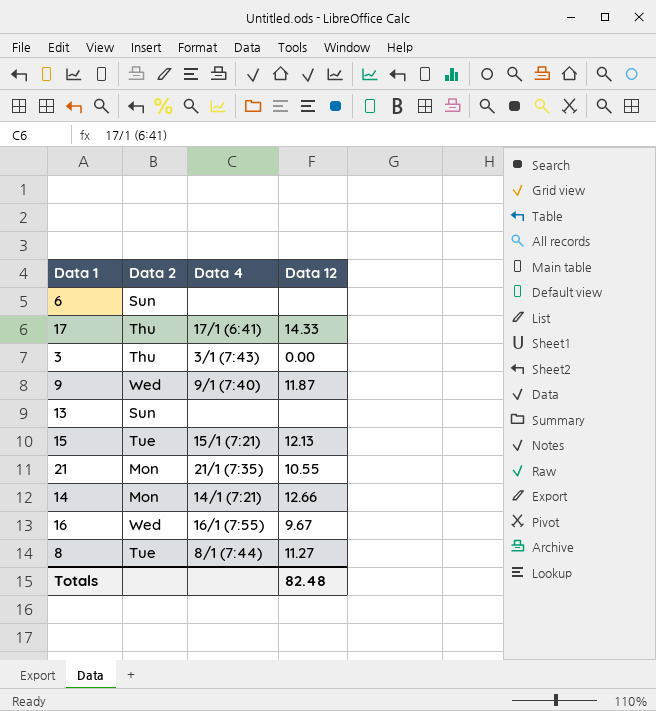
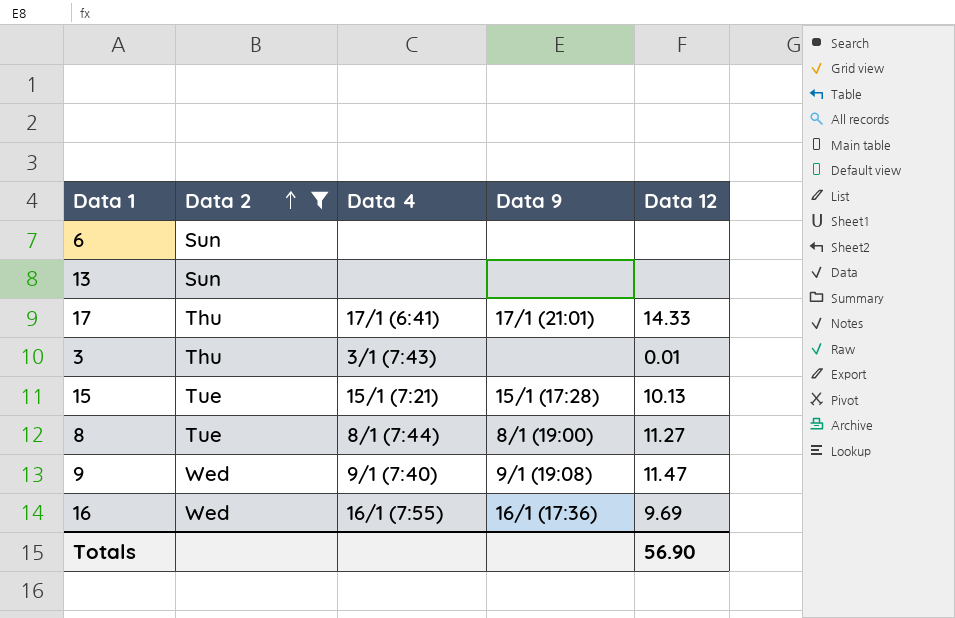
filter: none -> Data 2 != Mon
row order: none -> Data 2 ascending
column Data 9 | position: none -> 4
3 | Data 12: 0.00 -> 0.01
15 | Data 12: 12.13 -> 10.13
9 | Data 12: 11.87 -> 11.47
16 | Data 12: 9.67 -> 9.69
Totals | Data 12: 82.48 -> 56.90

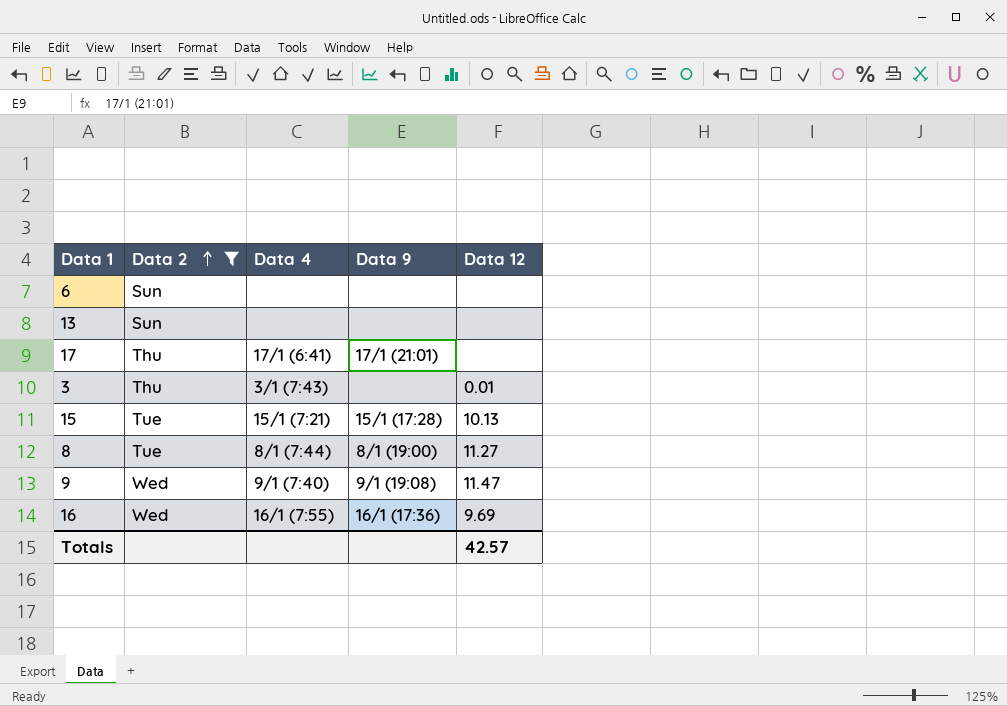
17 | Data 12: 14.33 -> none
Totals | Data 12: 56.90 -> 42.57

